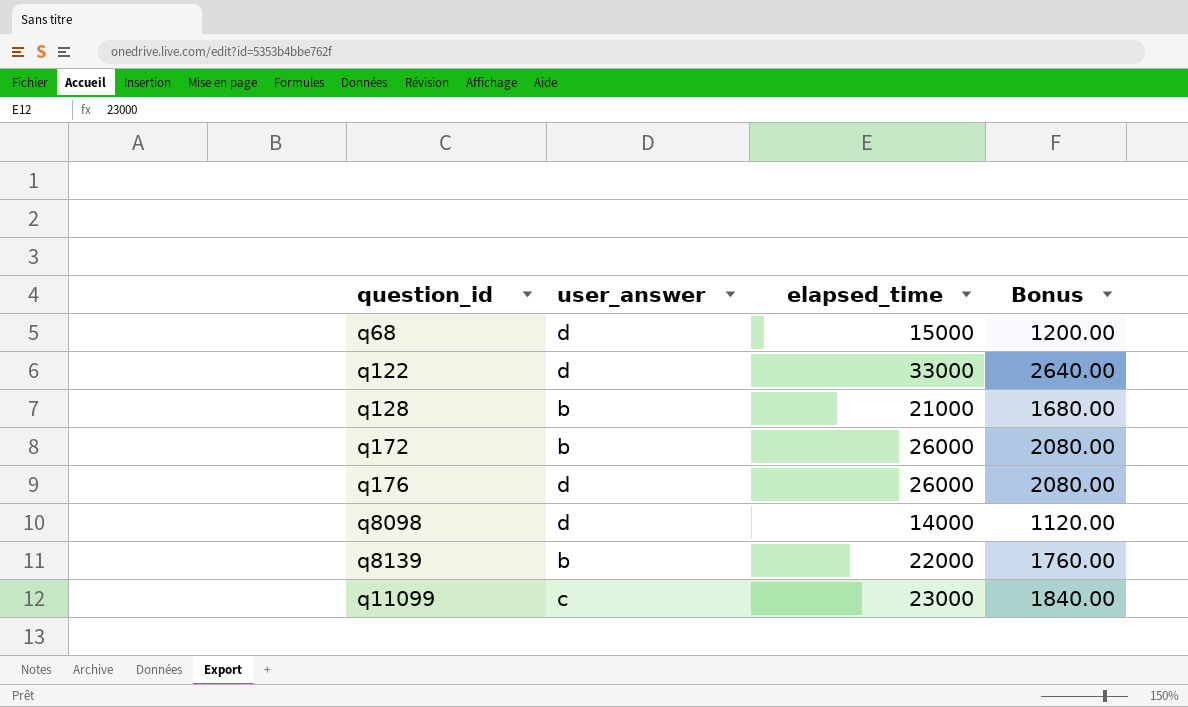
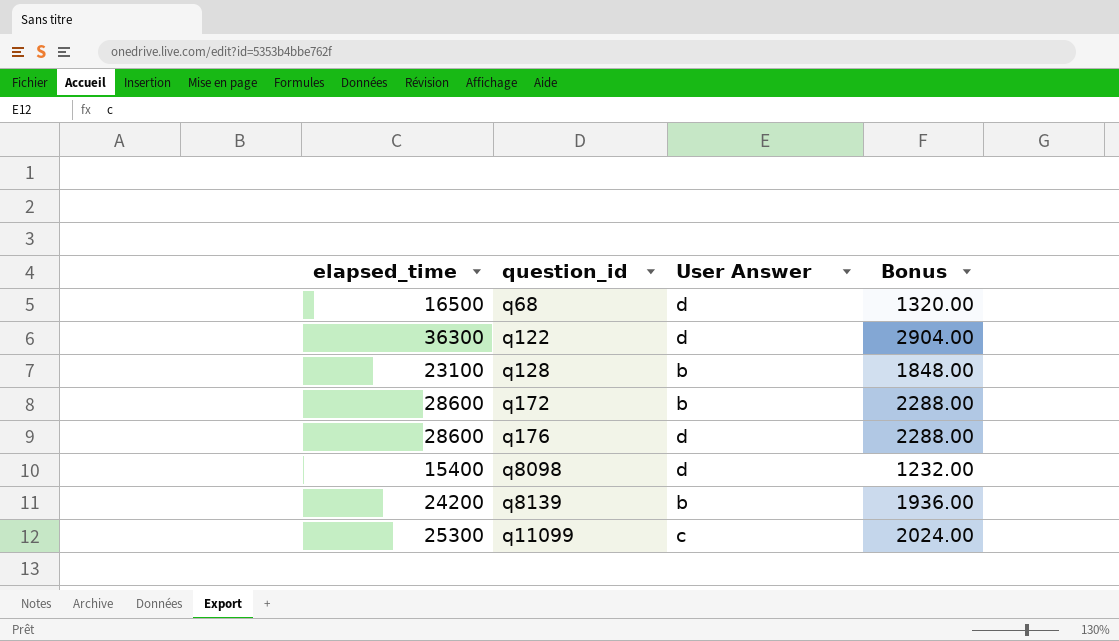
column elapsed_time | position: 3 -> 1
column name: user_answer -> User Answer
q68 | elapsed_time: 15000 -> 16500
q68 | Bonus: 1200.00 -> 1320.00
q122 | elapsed_time: 33000 -> 36300
q122 | Bonus: 2640.00 -> 2904.00
q128 | elapsed_time: 21000 -> 23100
q128 | Bonus: 1680.00 -> 1848.00
q172 | elapsed_time: 26000 -> 28600
q172 | Bonus: 2080.00 -> 2288.00
q176 | elapsed_time: 26000 -> 28600
q176 | Bonus: 2080.00 -> 2288.00
q8098 | elapsed_time: 14000 -> 15400
q8098 | Bonus: 1120.00 -> 1232.00
q8139 | elapsed_time: 22000 -> 24200
q8139 | Bonus: 1760.00 -> 1936.00
q11099 | elapsed_time: 23000 -> 25300
q11099 | Bonus: 1840.00 -> 2024.00

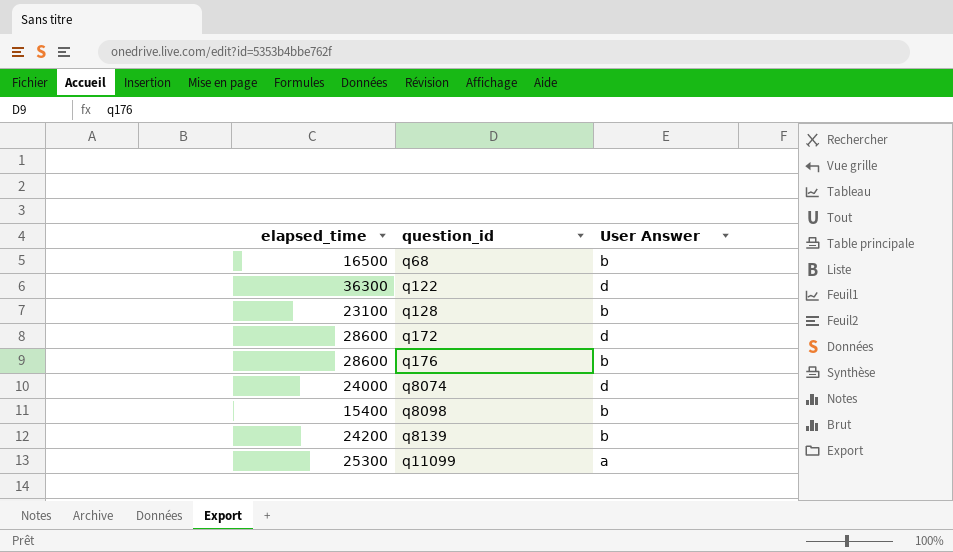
column Bonus | formula: [elapsed_time] * 0.08 -> none
q68 | User Answer: d -> b
q172 | User Answer: b -> d
q176 | User Answer: d -> b
row q8074: none -> 24000 | d
q8098 | User Answer: d -> b
q11099 | User Answer: c -> a

